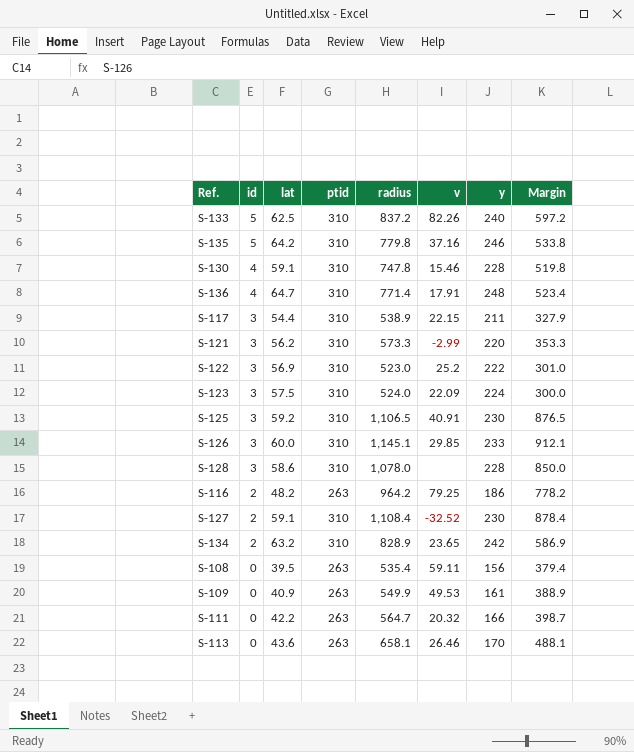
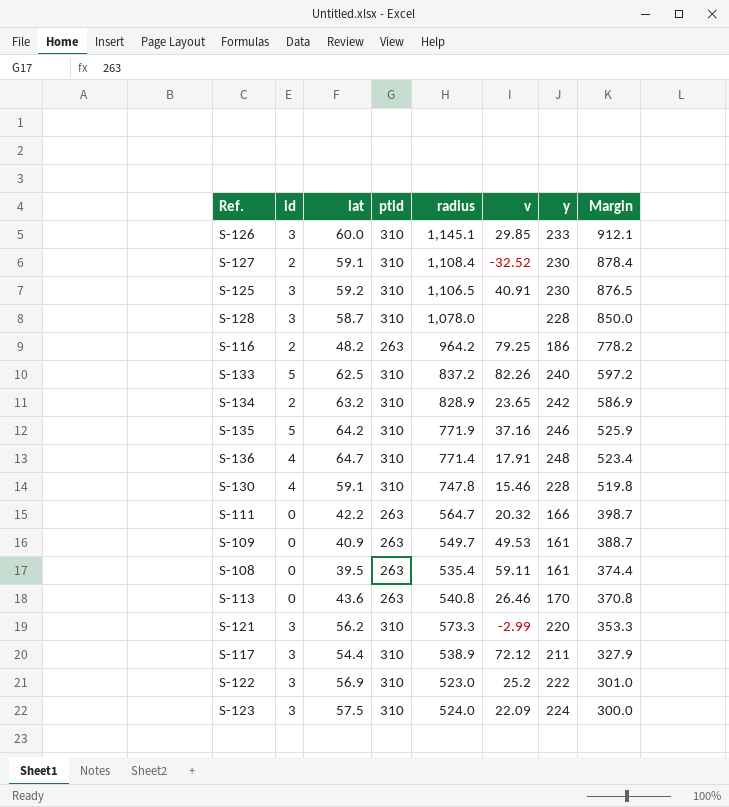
row order: id descending -> Margin descending
S-128 | lat: 58.6 -> 58.7
S-135 | radius: 779.8 -> 771.9
S-135 | Margin: 533.8 -> 525.9
S-109 | radius: 549.9 -> 549.7
S-109 | Margin: 388.9 -> 388.7
S-108 | y: 156 -> 161
S-108 | Margin: 379.4 -> 374.4
S-113 | radius: 658.1 -> 540.8
S-113 | Margin: 488.1 -> 370.8
S-117 | v: 22.15 -> 72.12

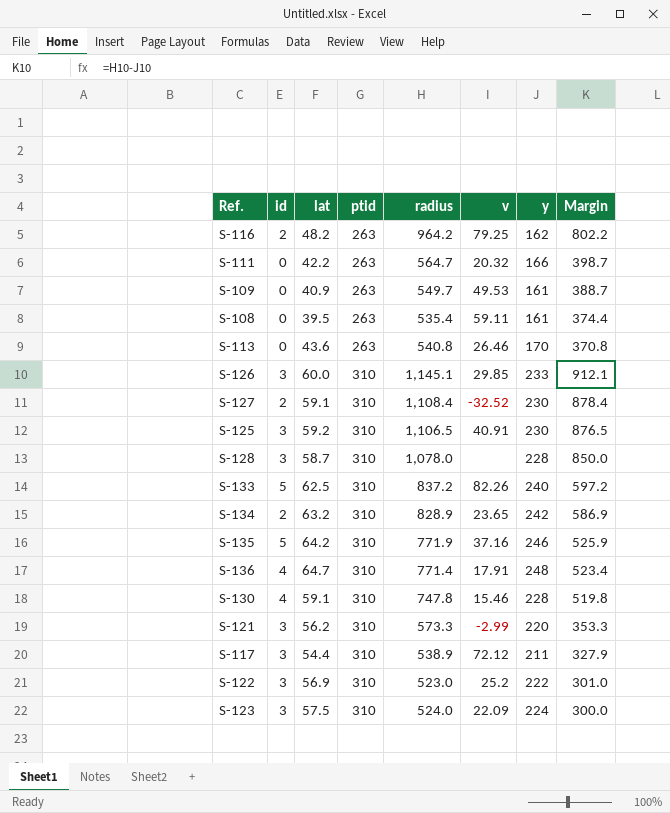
row order: Margin descending -> ptid ascending
S-116 | y: 186 -> 162
S-116 | Margin: 778.2 -> 802.2

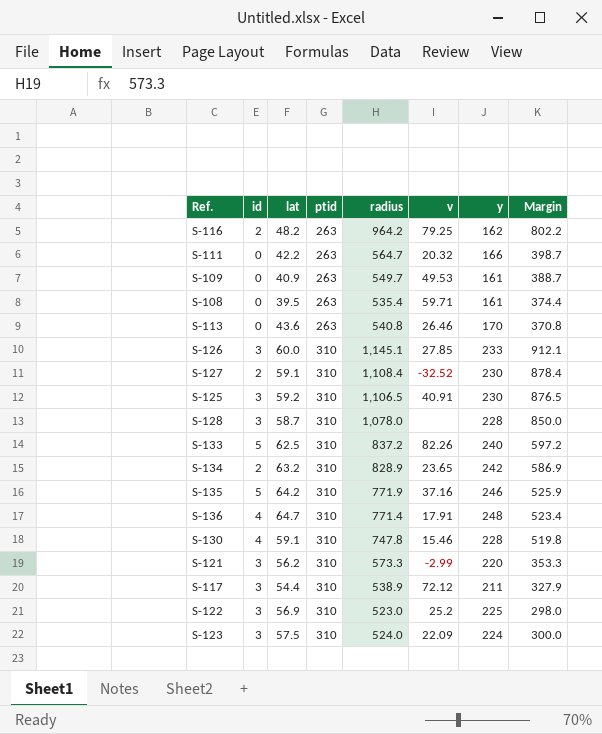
S-108 | v: 59.11 -> 59.71
S-126 | v: 29.85 -> 27.85
S-122 | y: 222 -> 225
S-122 | Margin: 301.0 -> 298.0

